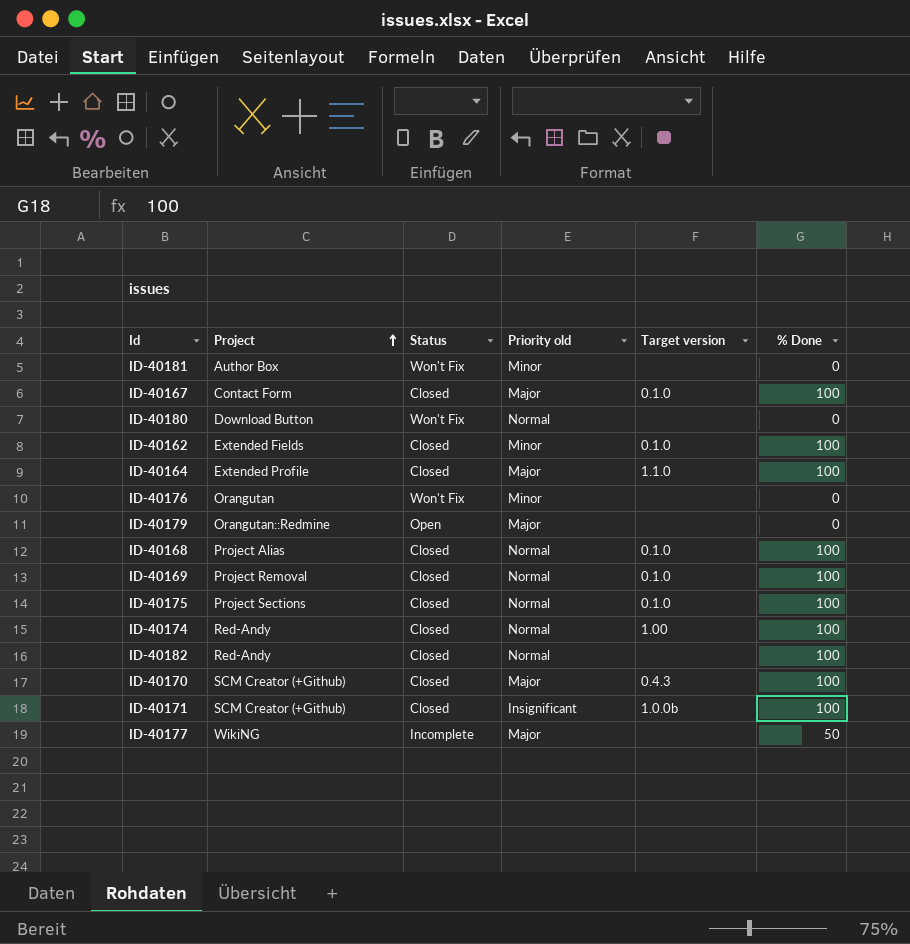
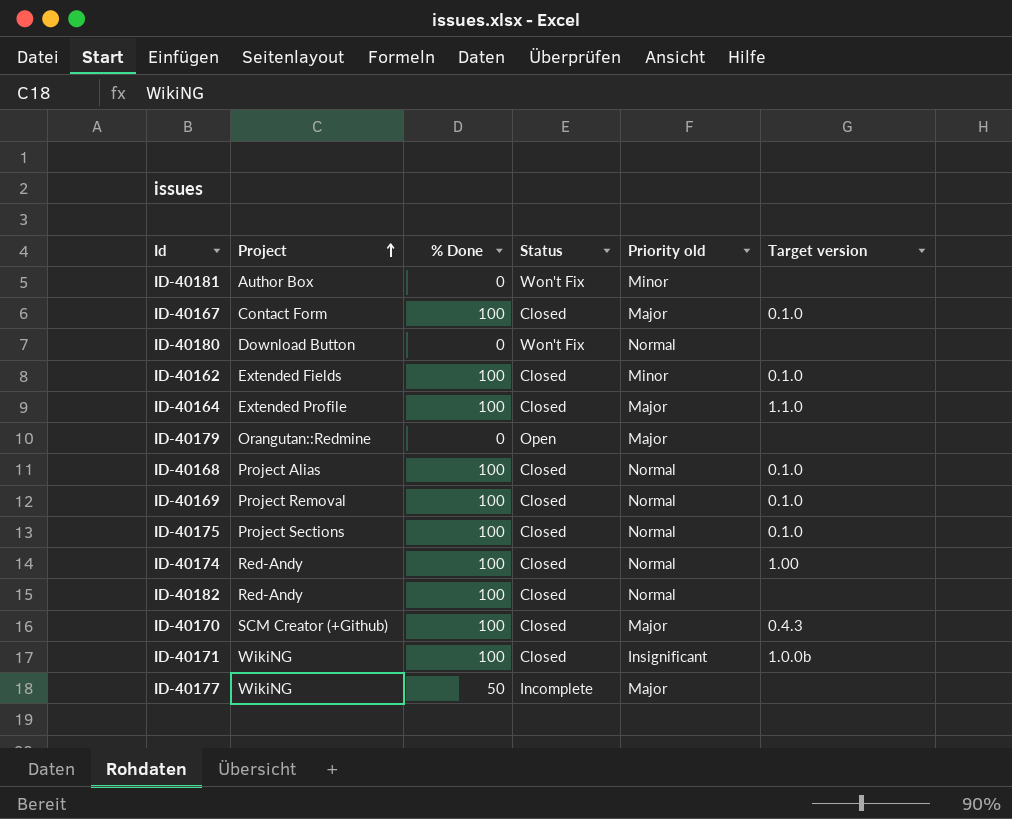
column % Done | position: 6 -> 3
row ID-40176: Orangutan | Won't Fix | Minor | none | 0 -> none
ID-40171 | Project: SCM Creator (+Github) -> WikiNG

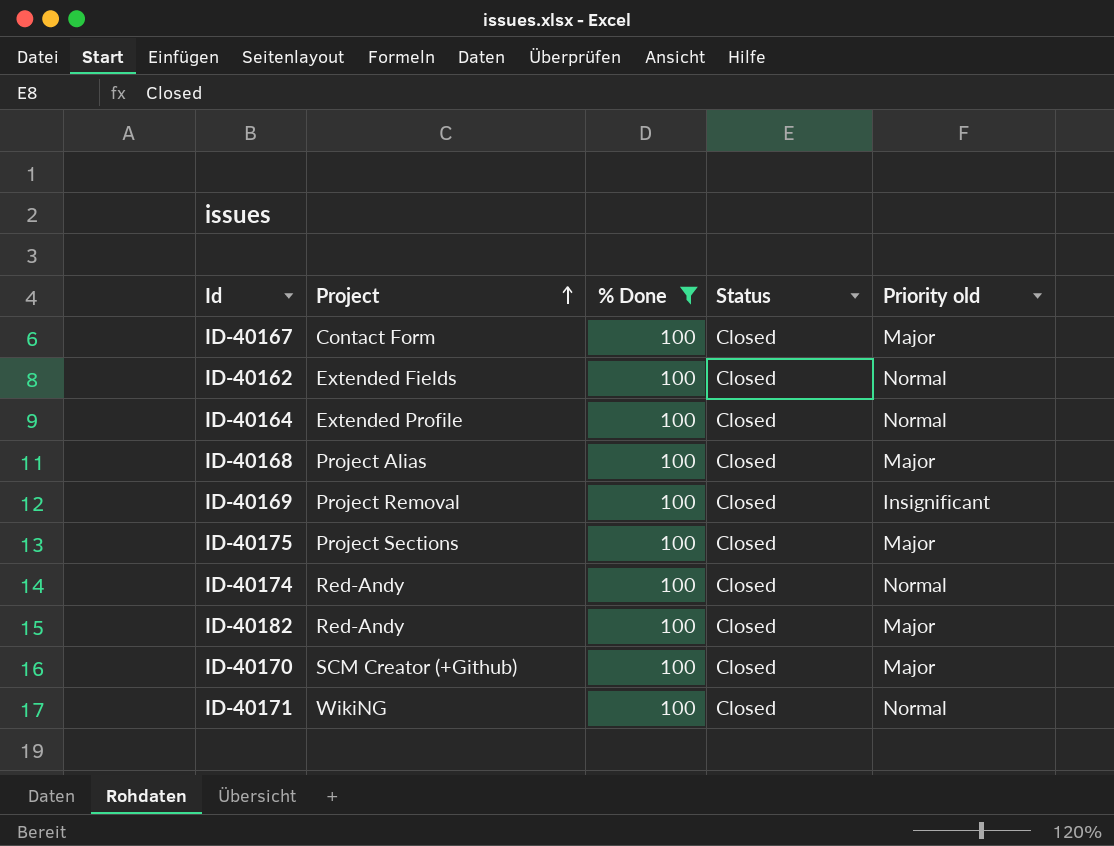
filter: none -> % Done = 100
column Target version | position: 6 -> none
ID-40162 | Priority old: Minor -> Normal
ID-40164 | Priority old: Major -> Normal
ID-40168 | Priority old: Normal -> Major
ID-40169 | Priority old: Normal -> Insignificant
ID-40175 | Priority old: Normal -> Major
ID-40182 | Priority old: Normal -> Major
ID-40171 | Priority old: Insignificant -> Normal

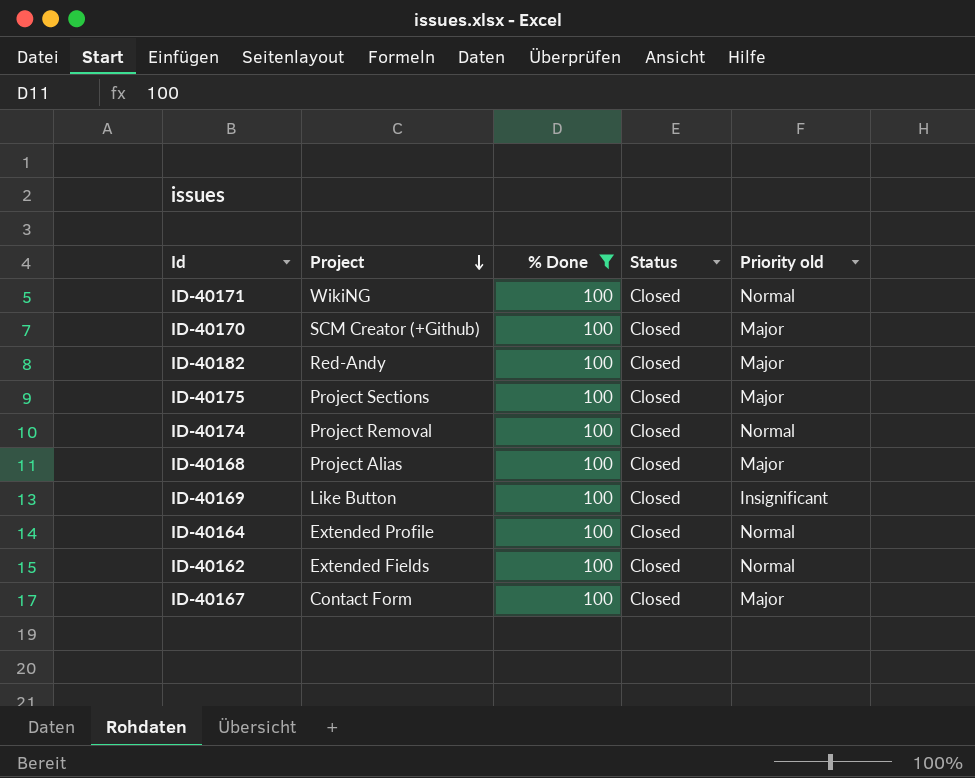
row order: Project ascending -> Project descending
ID-40174 | Project: Red-Andy -> Project Removal
ID-40169 | Project: Project Removal -> Like Button

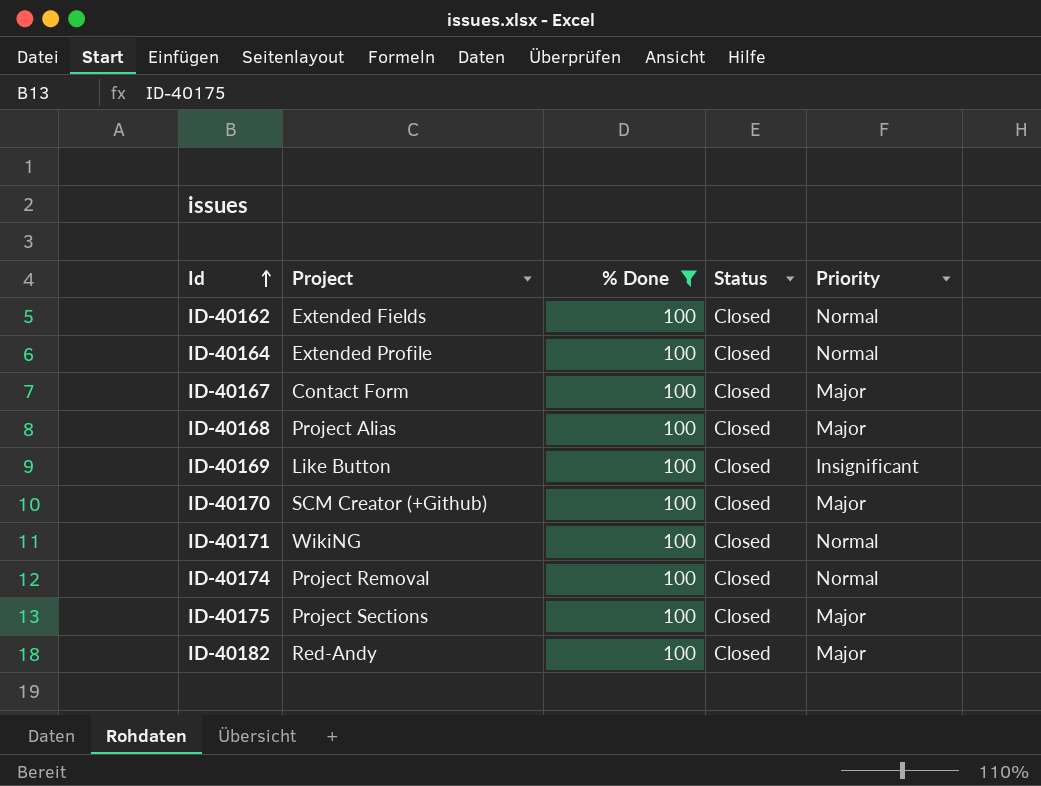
row order: Project descending -> Id ascending
column name: Priority old -> Priority

